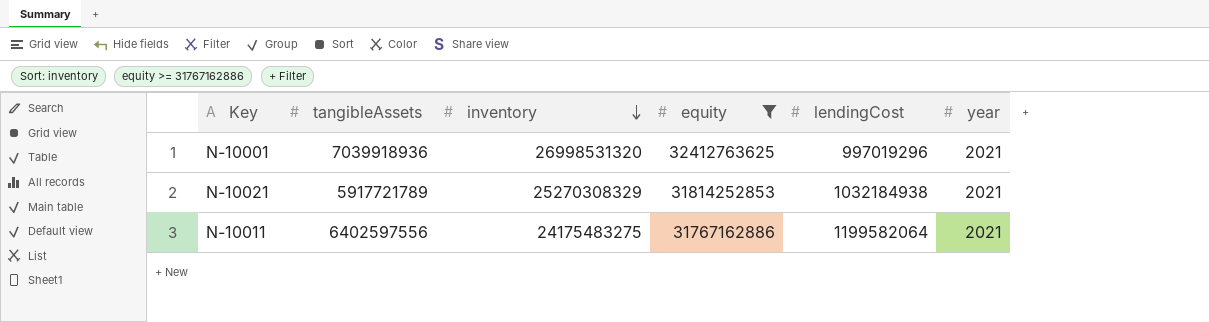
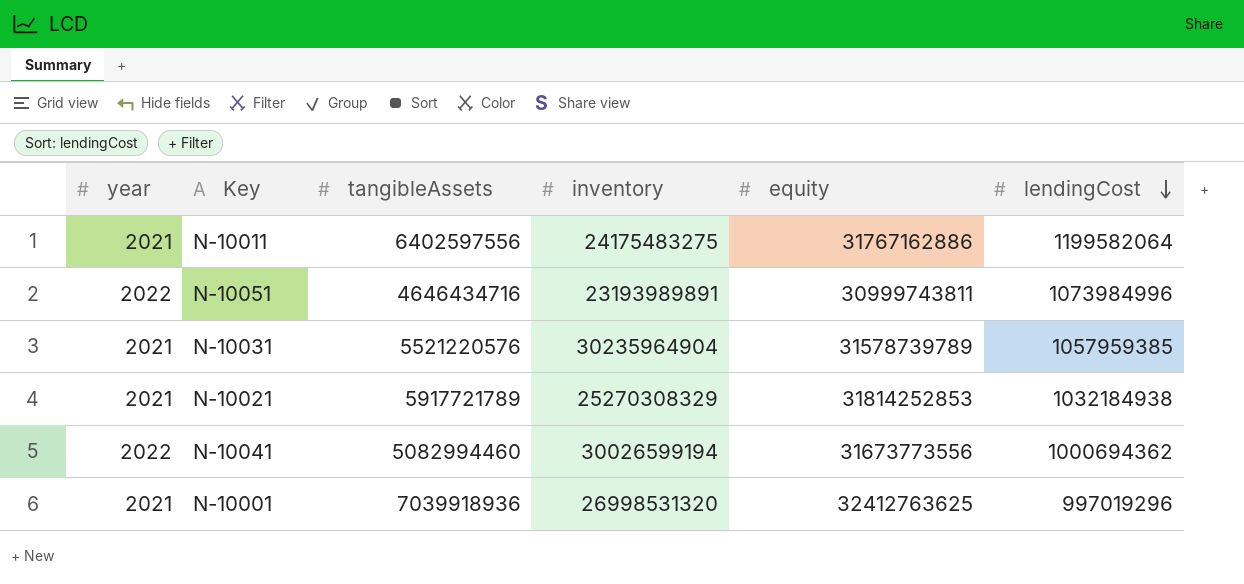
filter: equity >= 31767162886 -> none
row order: inventory descending -> lendingCost descending
column year | position: 6 -> 1

